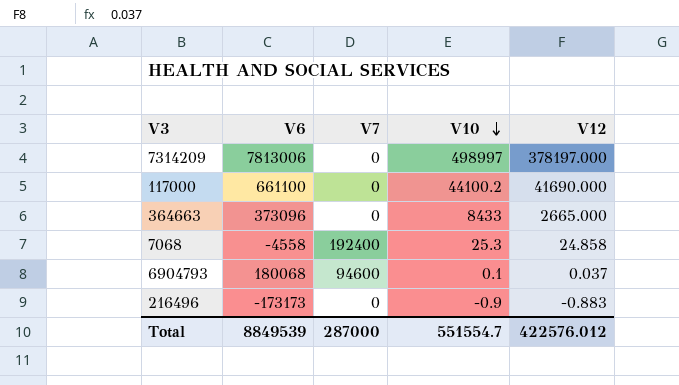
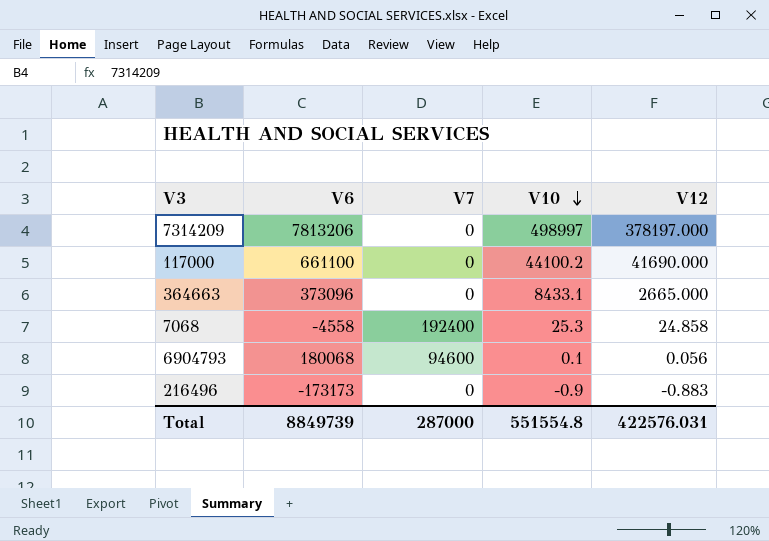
7314209 | V6: 7813006 -> 7813206
364663 | V10: 8433 -> 8433.1
6904793 | V12: 0.037 -> 0.056
Total | V6: 8849539 -> 8849739
Total | V10: 551554.7 -> 551554.8
Total | V12: 422576.012 -> 422576.031

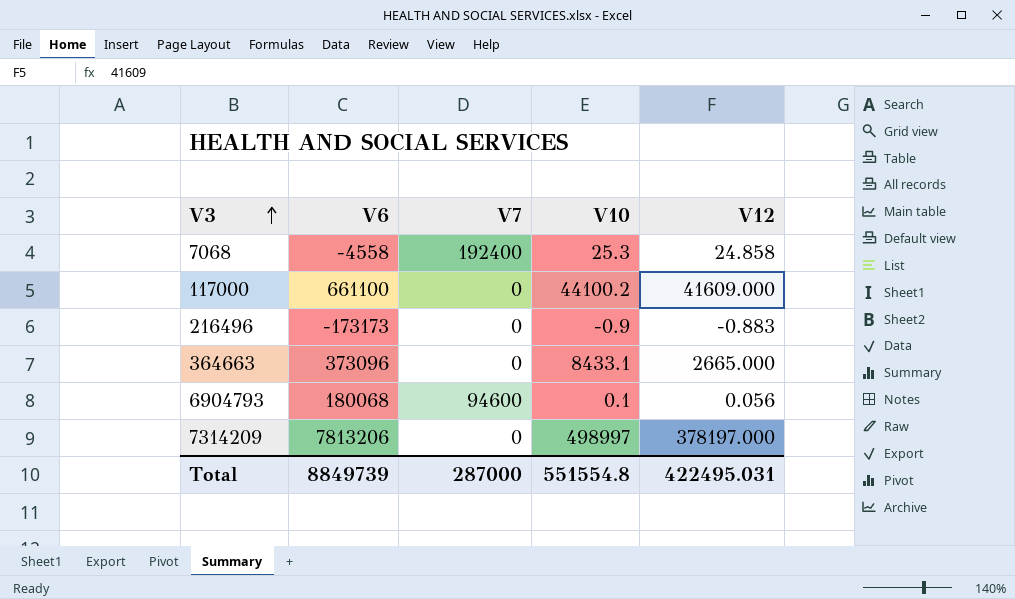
row order: V10 descending -> V3 ascending
117000 | V12: 41690.000 -> 41609.000
Total | V12: 422576.031 -> 422495.031

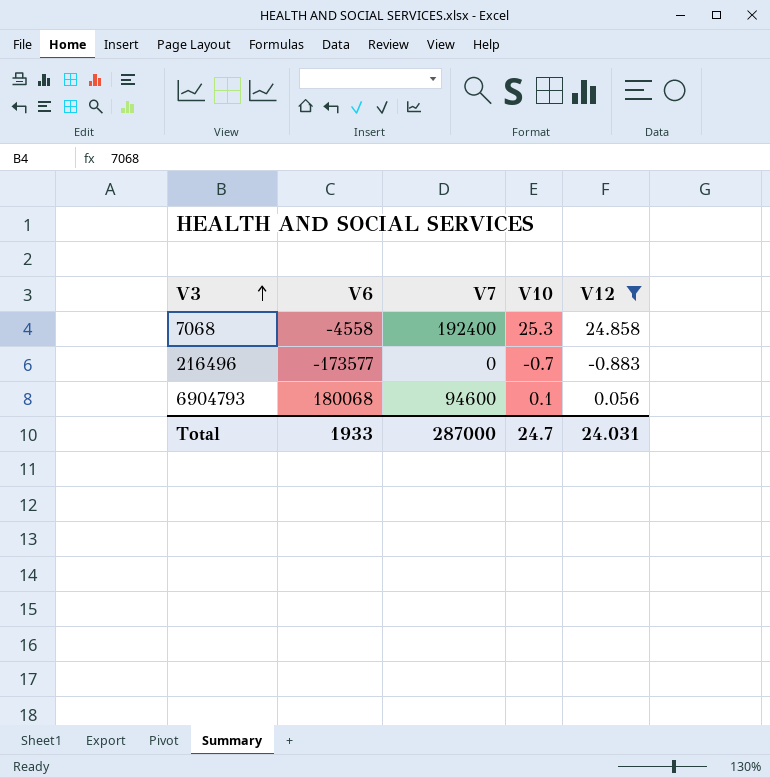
filter: none -> V12 <= 24.858
216496 | V6: -173173 -> -173577
216496 | V10: -0.9 -> -0.7
Total | V6: 8849739 -> 1933
Total | V10: 551554.8 -> 24.7
Total | V12: 422495.031 -> 24.031

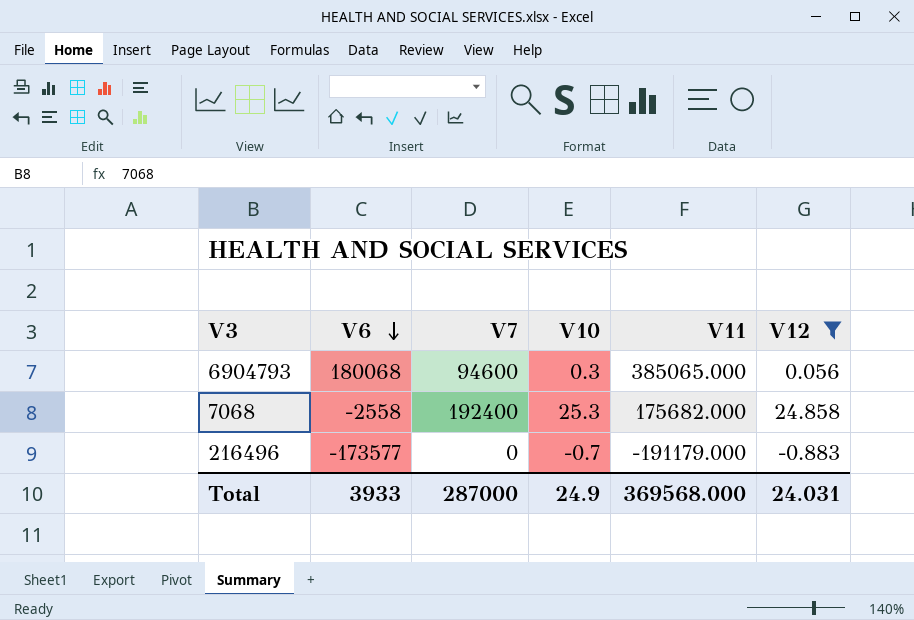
row order: V3 ascending -> V6 descending
column V11 | position: none -> 5
6904793 | V10: 0.1 -> 0.3
7068 | V6: -4558 -> -2558
Total | V6: 1933 -> 3933
Total | V10: 24.7 -> 24.9

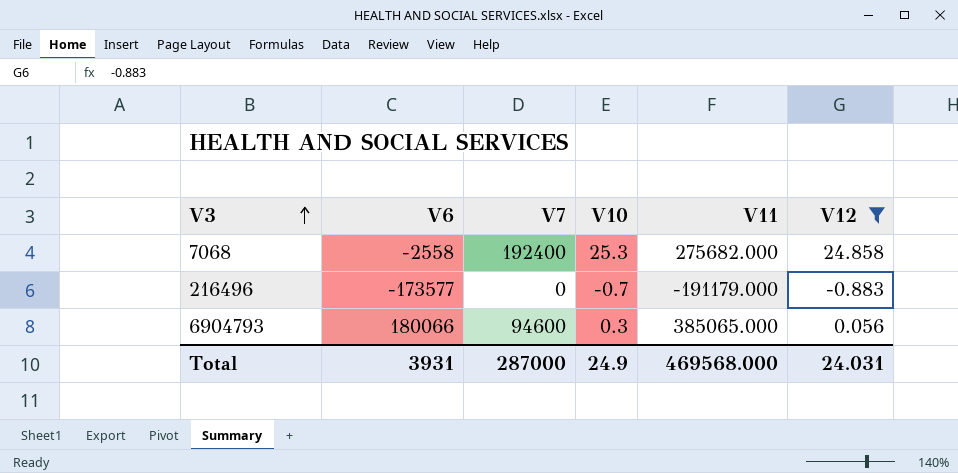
row order: V6 descending -> V3 ascending
7068 | V11: 175682.000 -> 275682.000
6904793 | V6: 180068 -> 180066
Total | V6: 3933 -> 3931
Total | V11: 369568.000 -> 469568.000

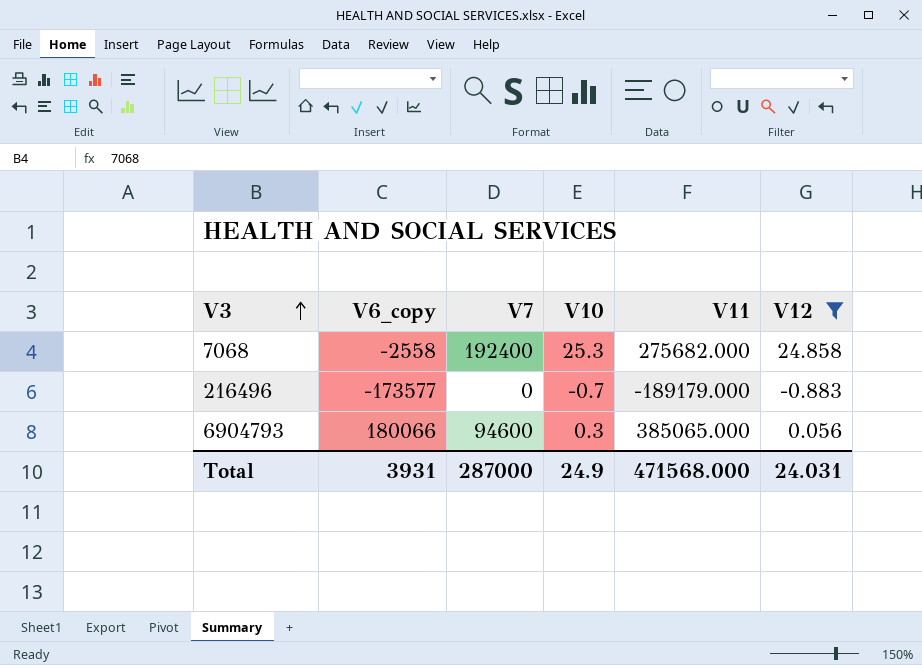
column name: V6 -> V6_copy
216496 | V11: -191179.000 -> -189179.000
Total | V11: 469568.000 -> 471568.000

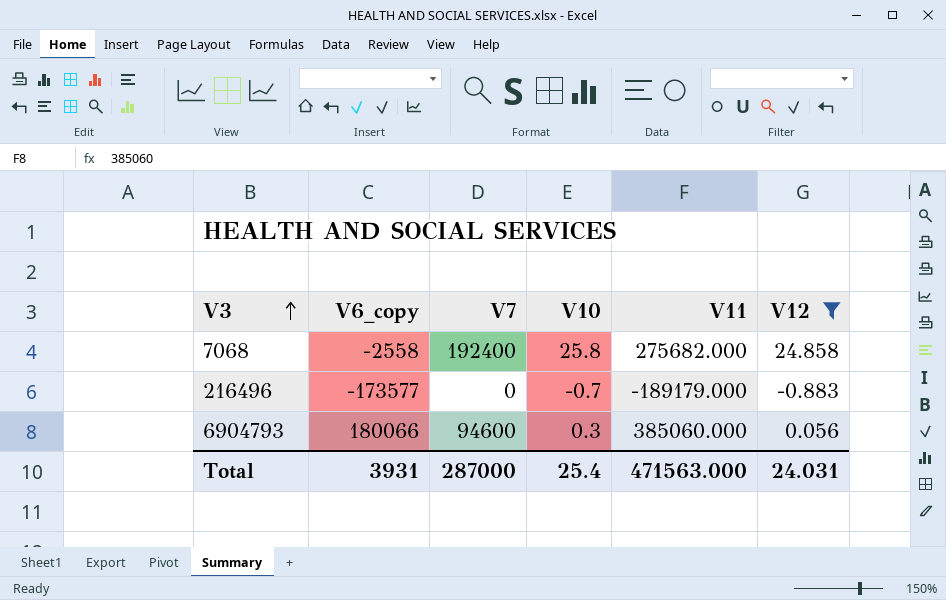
7068 | V10: 25.3 -> 25.8
6904793 | V11: 385065.000 -> 385060.000
Total | V10: 24.9 -> 25.4
Total | V11: 471568.000 -> 471563.000

